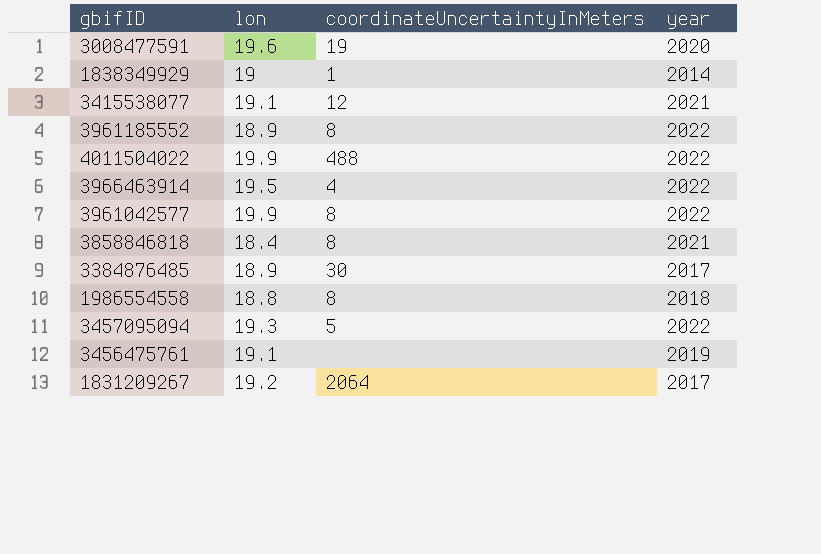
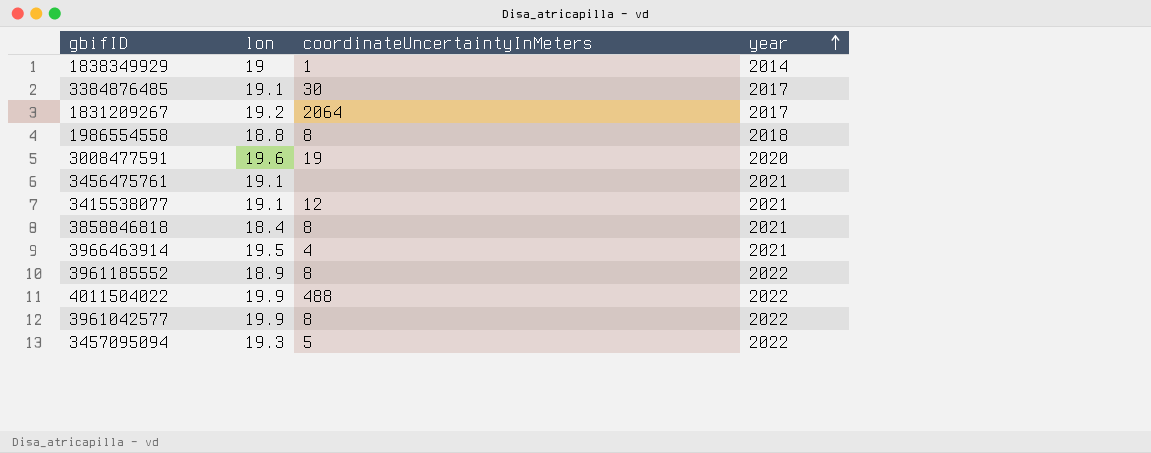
row order: none -> year ascending
3384876485 | lon: 18.9 -> 19.1
3456475761 | year: 2019 -> 2021
3966463914 | year: 2022 -> 2021

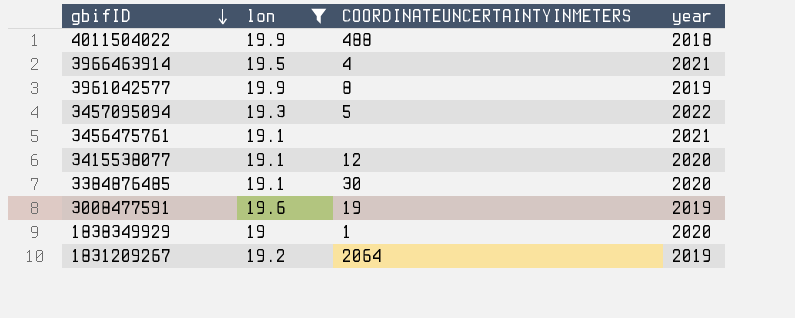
filter: none -> lon >= 19
row order: year ascending -> gbifID descending
column name: coordinateUncertaintyInMeters -> COORDINATEUNCERTAINTYINMETERS
4011504022 | year: 2022 -> 2018
3961042577 | year: 2022 -> 2019
3415538077 | year: 2021 -> 2020
3384876485 | year: 2017 -> 2020
3008477591 | year: 2020 -> 2019
1838349929 | year: 2014 -> 2020
1831209267 | year: 2017 -> 2019

